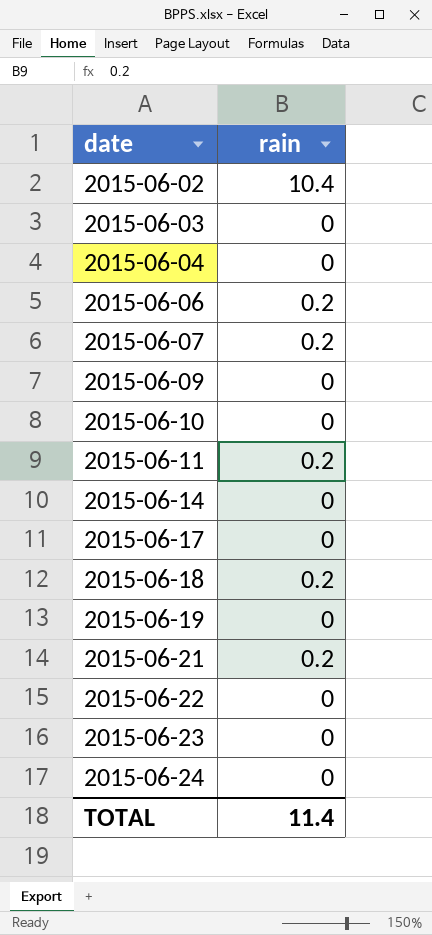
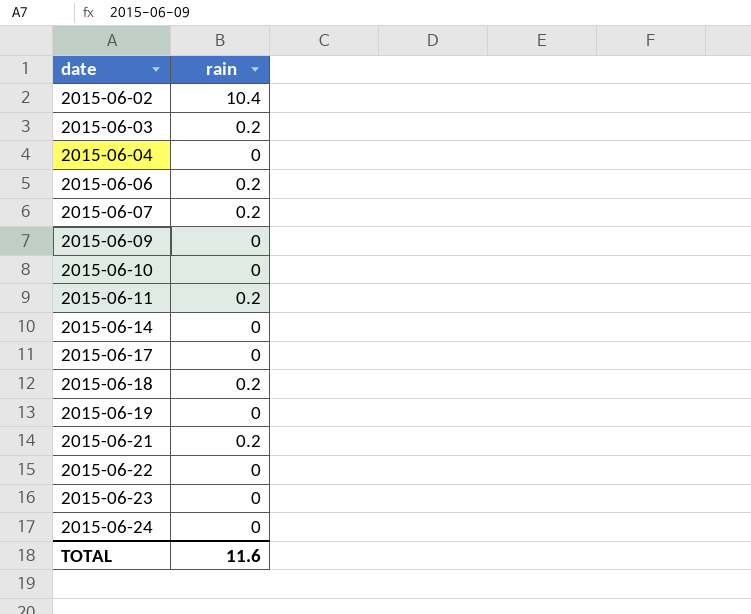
2015-06-03 | rain: 0 -> 0.2
TOTAL | rain: 11.4 -> 11.6

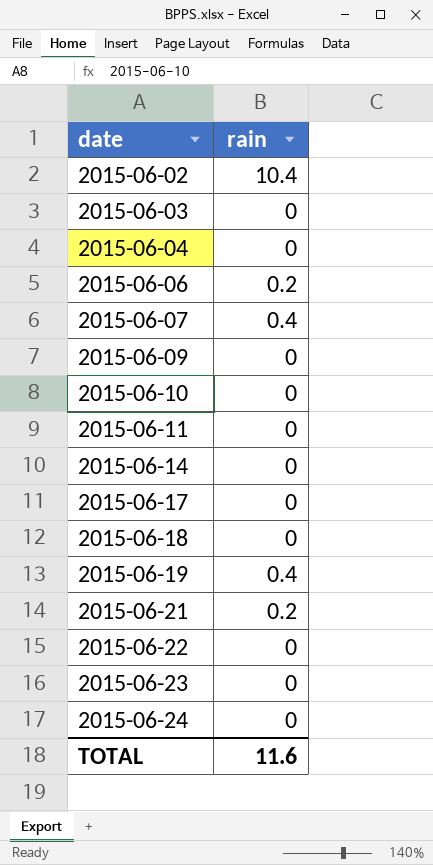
2015-06-03 | rain: 0.2 -> 0
2015-06-07 | rain: 0.2 -> 0.4
2015-06-11 | rain: 0.2 -> 0
2015-06-18 | rain: 0.2 -> 0
2015-06-19 | rain: 0 -> 0.4

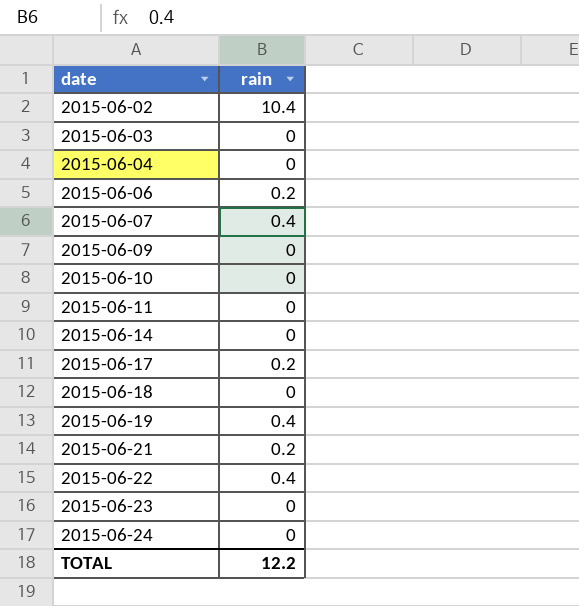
2015-06-17 | rain: 0 -> 0.2
2015-06-22 | rain: 0 -> 0.4
TOTAL | rain: 11.6 -> 12.2

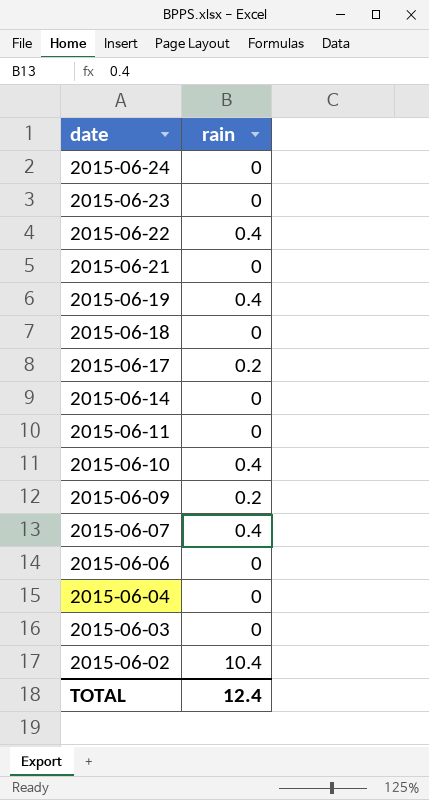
row order: date ascending -> date descending
2015-06-21 | rain: 0.2 -> 0
2015-06-10 | rain: 0 -> 0.4
2015-06-09 | rain: 0 -> 0.2
2015-06-06 | rain: 0.2 -> 0
TOTAL | rain: 12.2 -> 12.4

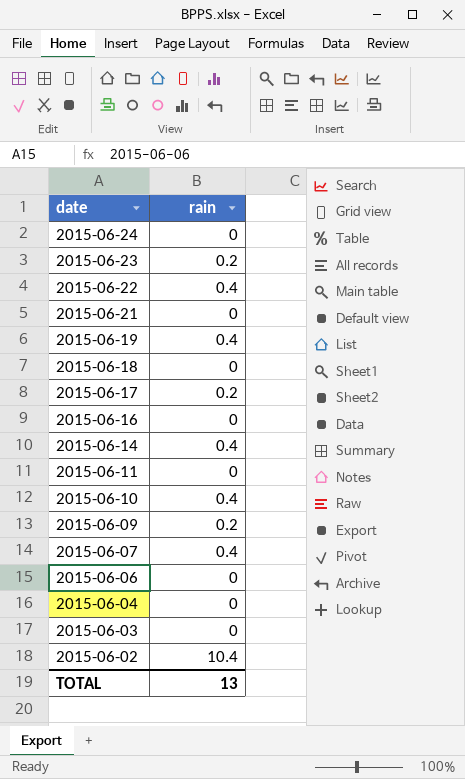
2015-06-23 | rain: 0 -> 0.2
row 2015-06-16: none -> 0
2015-06-14 | rain: 0 -> 0.4
TOTAL | rain: 12.4 -> 13

